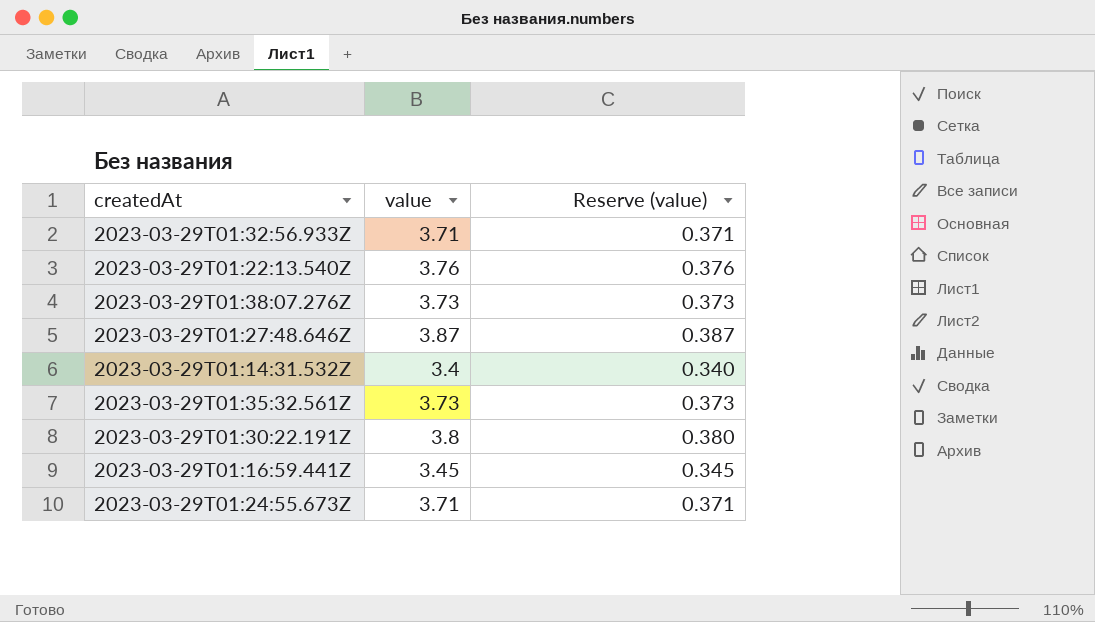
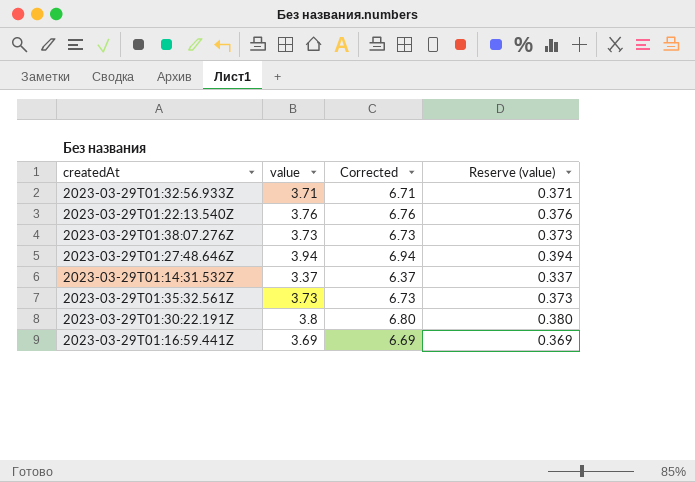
column Corrected | formula: none -> [value] + 3
row 2023-03-29T01:24:55.673Z: 3.71 | 0.371 -> none
2023-03-29T01:27:48.646Z | value: 3.87 -> 3.94
2023-03-29T01:27:48.646Z | Reserve (value): 0.387 -> 0.394
2023-03-29T01:14:31.532Z | value: 3.4 -> 3.37
2023-03-29T01:14:31.532Z | Reserve (value): 0.340 -> 0.337
2023-03-29T01:16:59.441Z | value: 3.45 -> 3.69
2023-03-29T01:16:59.441Z | Reserve (value): 0.345 -> 0.369

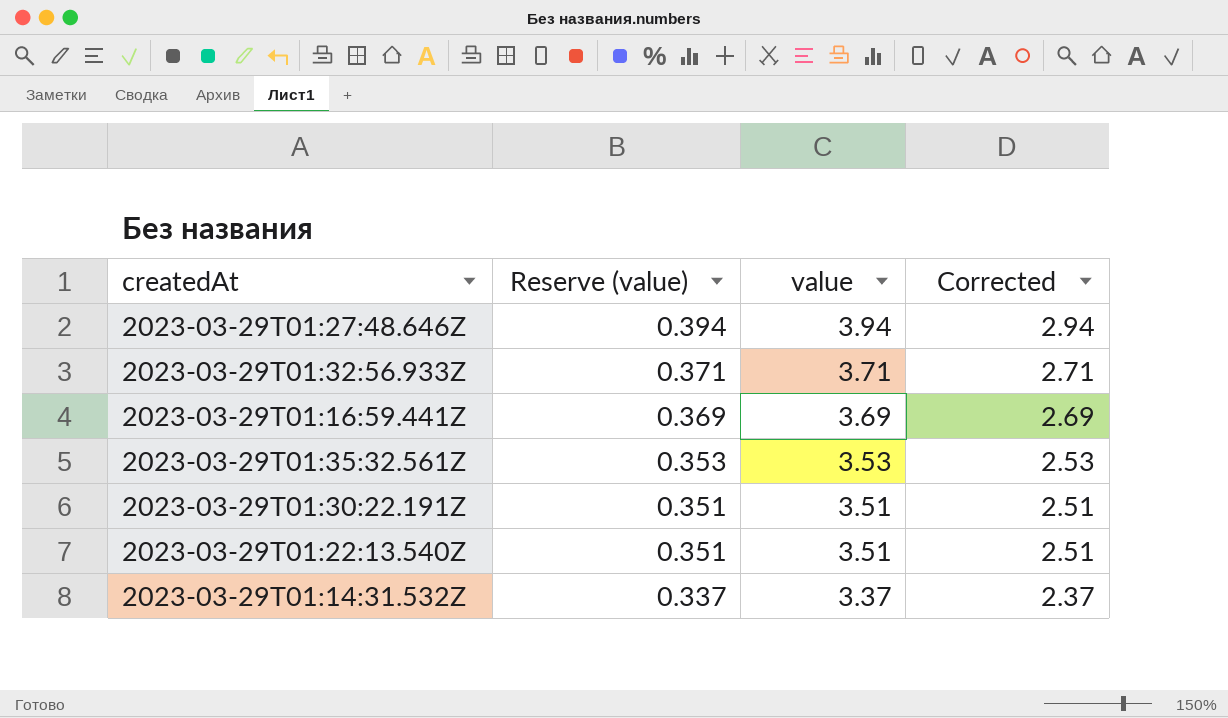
row order: none -> Reserve (value) descending
column Reserve (value) | position: 4 -> 2
column Corrected | formula: [value] + 3 -> [value] - 1
row 2023-03-29T01:38:07.276Z: 3.73 | 6.73 | 0.373 -> none
2023-03-29T01:35:32.561Z | Reserve (value): 0.373 -> 0.353
2023-03-29T01:35:32.561Z | value: 3.73 -> 3.53
2023-03-29T01:30:22.191Z | Reserve (value): 0.380 -> 0.351
2023-03-29T01:30:22.191Z | value: 3.8 -> 3.51
2023-03-29T01:22:13.540Z | Reserve (value): 0.376 -> 0.351
2023-03-29T01:22:13.540Z | value: 3.76 -> 3.51

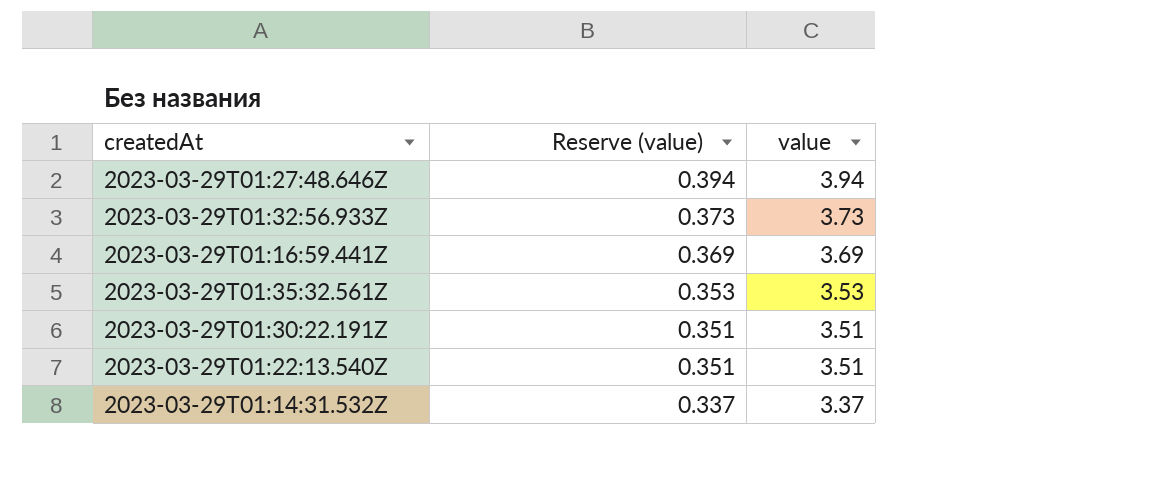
column Corrected | formula: [value] - 1 -> none
2023-03-29T01:32:56.933Z | Reserve (value): 0.371 -> 0.373
2023-03-29T01:32:56.933Z | value: 3.71 -> 3.73

